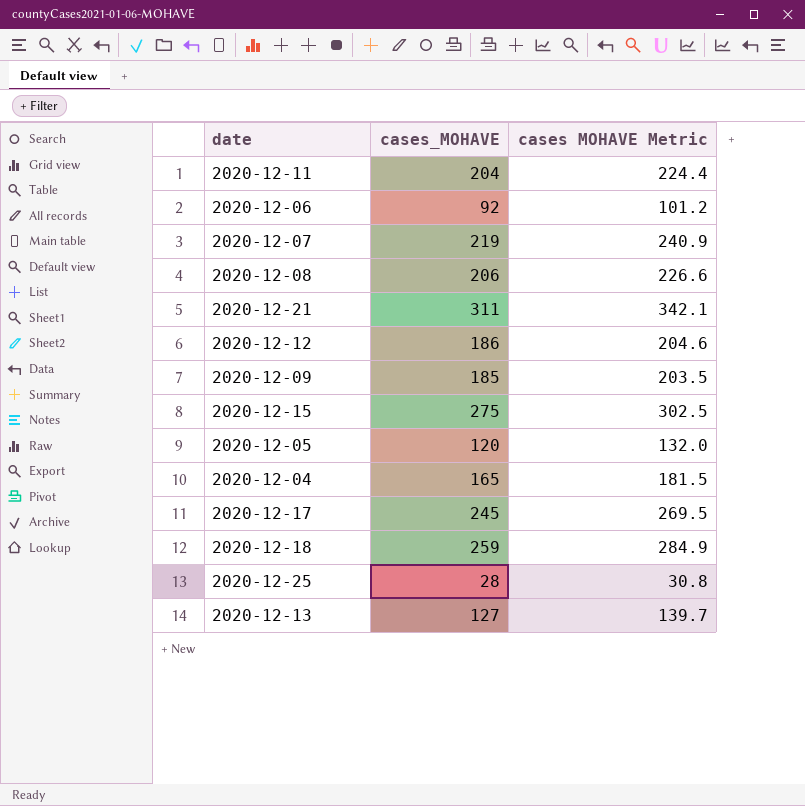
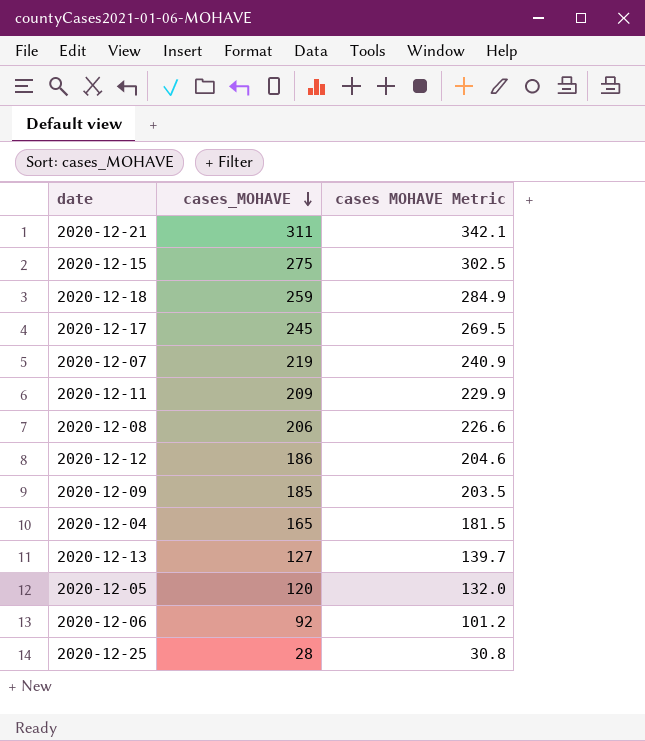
row order: none -> cases_MOHAVE descending
2020-12-11 | cases_MOHAVE: 204 -> 209
2020-12-11 | cases MOHAVE Metric: 224.4 -> 229.9

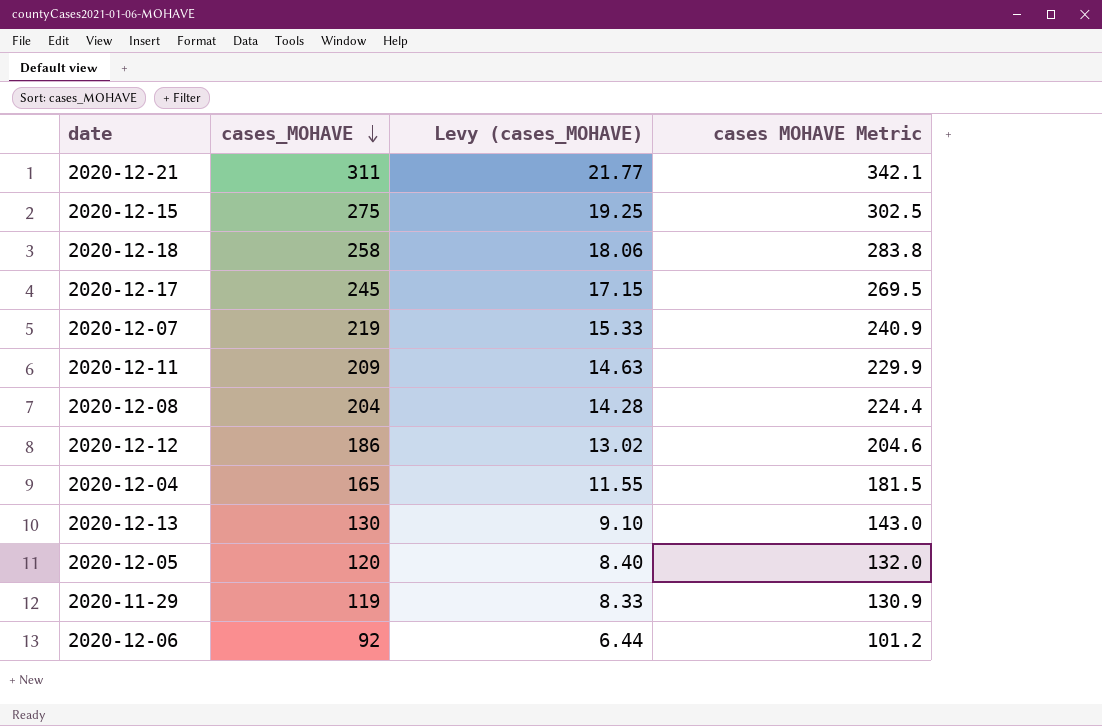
column Levy (cases_MOHAVE) | formula: none -> [cases_MOHAVE] * 0.07
row 2020-12-09: 185 | 203.5 -> none
row 2020-12-25: 28 | 30.8 -> none
2020-12-18 | cases_MOHAVE: 259 -> 258
2020-12-18 | cases MOHAVE Metric: 284.9 -> 283.8
2020-12-08 | cases_MOHAVE: 206 -> 204
2020-12-08 | cases MOHAVE Metric: 226.6 -> 224.4
2020-12-13 | cases_MOHAVE: 127 -> 130
2020-12-13 | cases MOHAVE Metric: 139.7 -> 143.0
row 2020-11-29: none -> 119 | 8.33 | 130.9

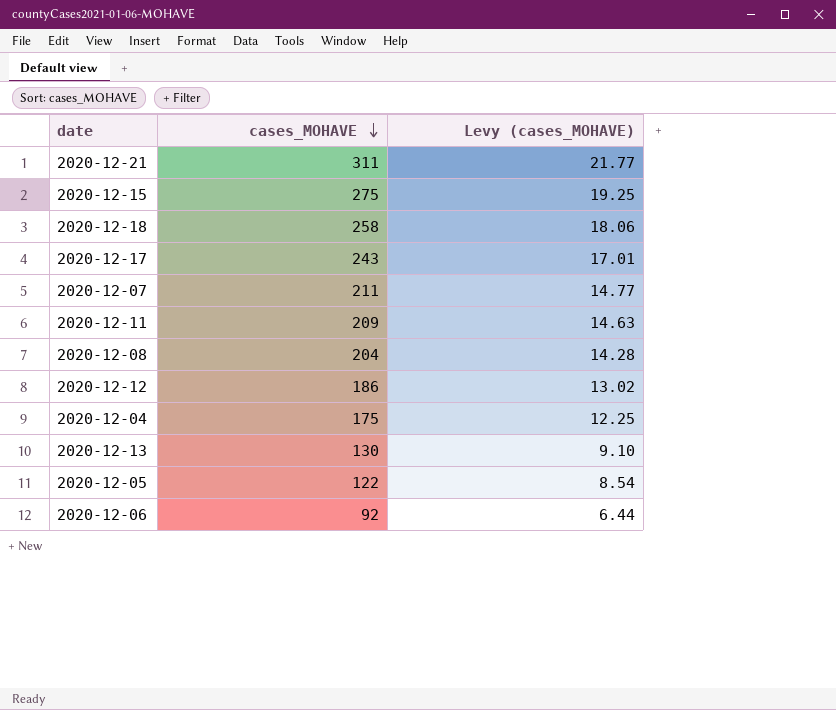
column cases MOHAVE Metric | formula: [cases_MOHAVE] * 1.1 -> none
row 2020-11-29: 119 | 8.33 | 130.9 -> none
2020-12-17 | cases_MOHAVE: 245 -> 243
2020-12-17 | Levy (cases_MOHAVE): 17.15 -> 17.01
2020-12-07 | cases_MOHAVE: 219 -> 211
2020-12-07 | Levy (cases_MOHAVE): 15.33 -> 14.77
2020-12-04 | cases_MOHAVE: 165 -> 175
2020-12-04 | Levy (cases_MOHAVE): 11.55 -> 12.25
2020-12-05 | cases_MOHAVE: 120 -> 122
2020-12-05 | Levy (cases_MOHAVE): 8.40 -> 8.54

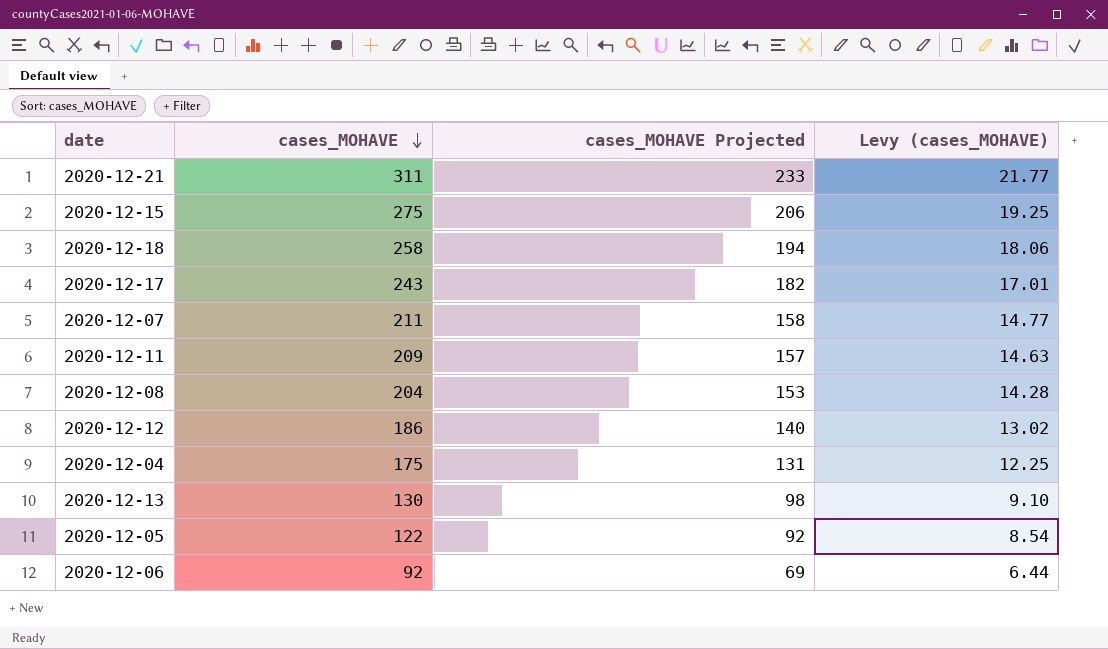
column cases_MOHAVE Projected | formula: none -> [cases_MOHAVE] * 0.75

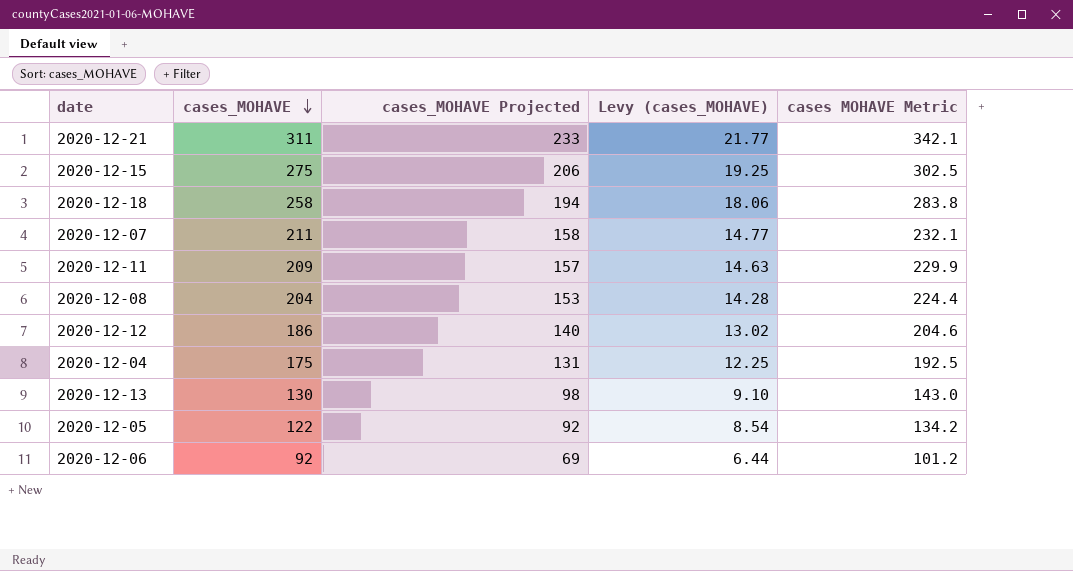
column cases MOHAVE Metric | formula: none -> [cases_MOHAVE] * 1.1
row 2020-12-17: 243 | 182 | 17.01 -> none

